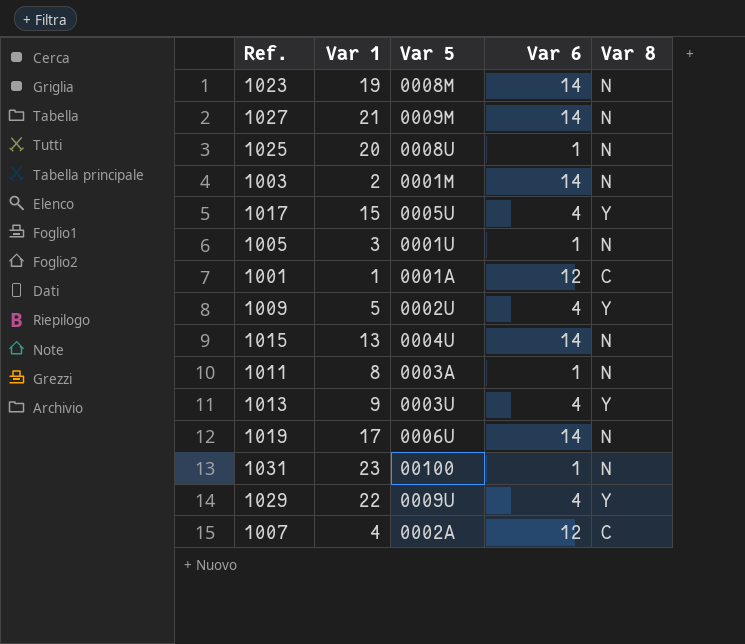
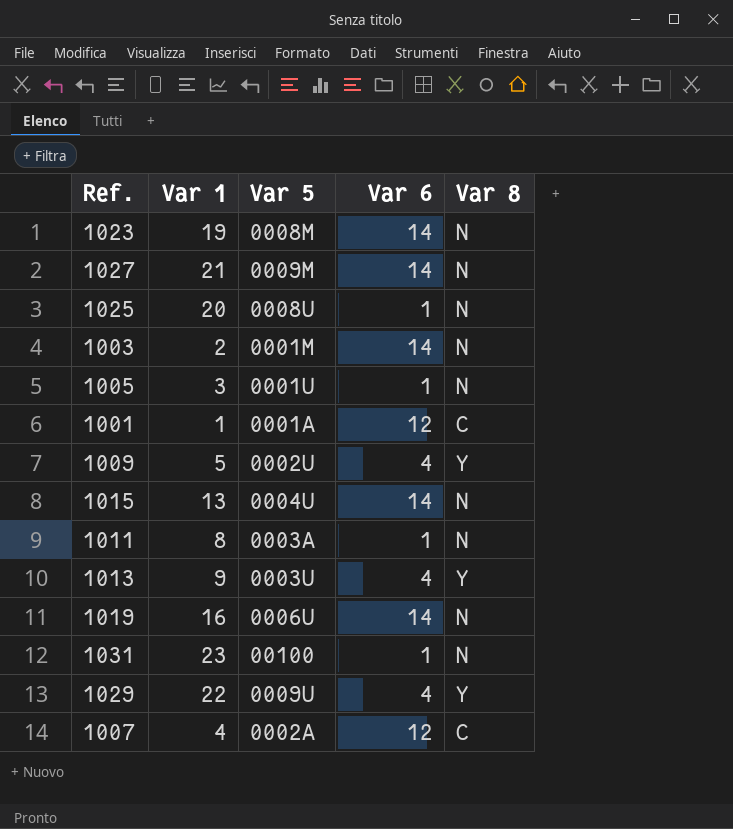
row 1017: 15 | 0005U | 4 | Y -> none
1019 | Var 1: 17 -> 16

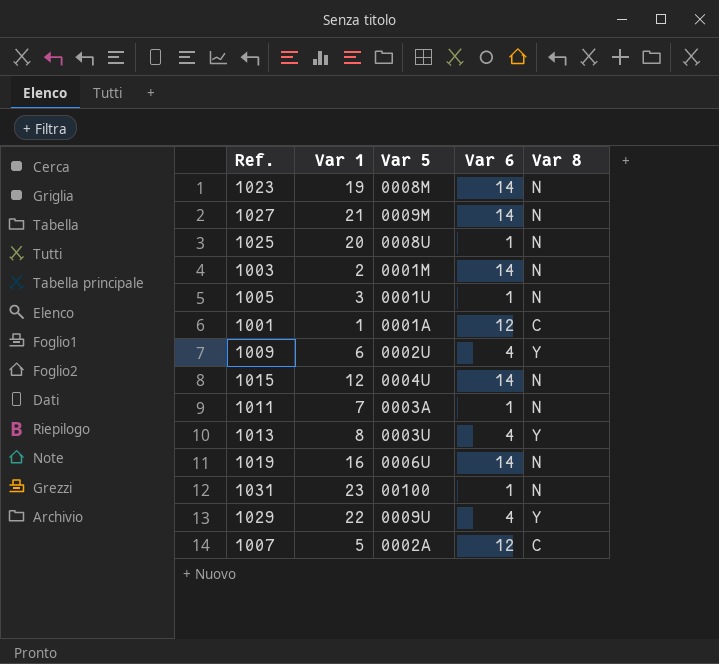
1009 | Var 1: 5 -> 6
1015 | Var 1: 13 -> 12
1011 | Var 1: 8 -> 7
1013 | Var 1: 9 -> 8
1007 | Var 1: 4 -> 5

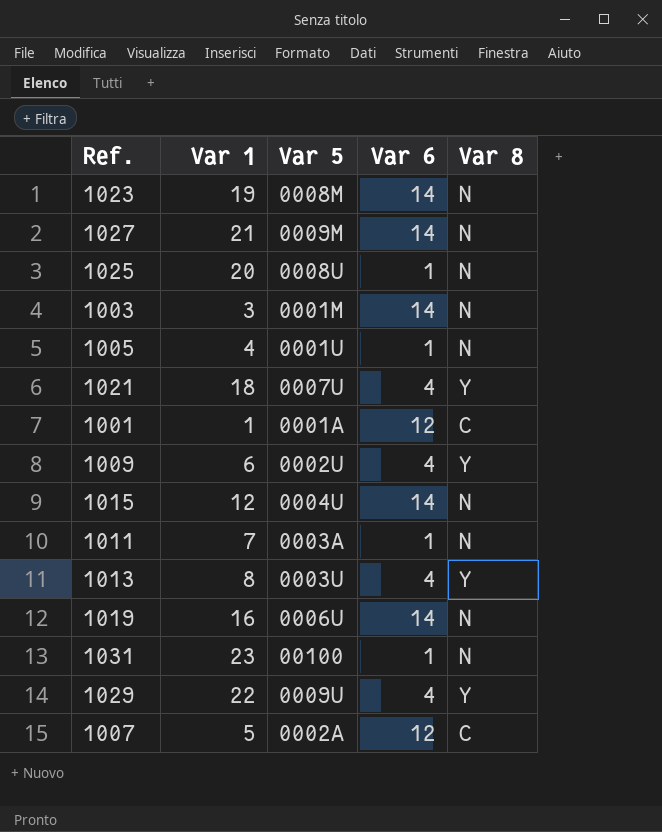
1003 | Var 1: 2 -> 3
1005 | Var 1: 3 -> 4
row 1021: none -> 18 | 0007U | 4 | Y

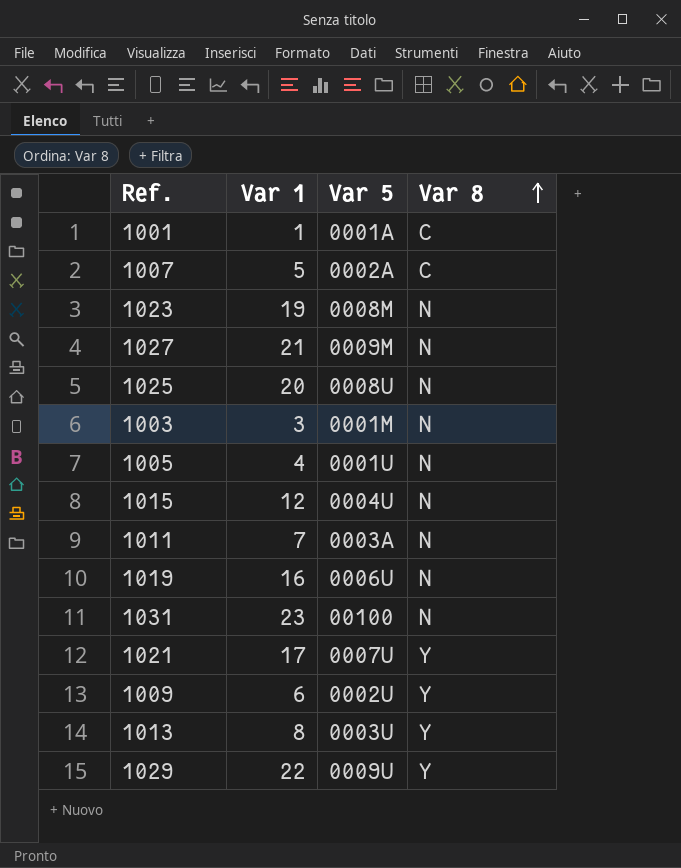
row order: none -> Var 8 ascending
column Var 6 | position: 4 -> none
1021 | Var 1: 18 -> 17

